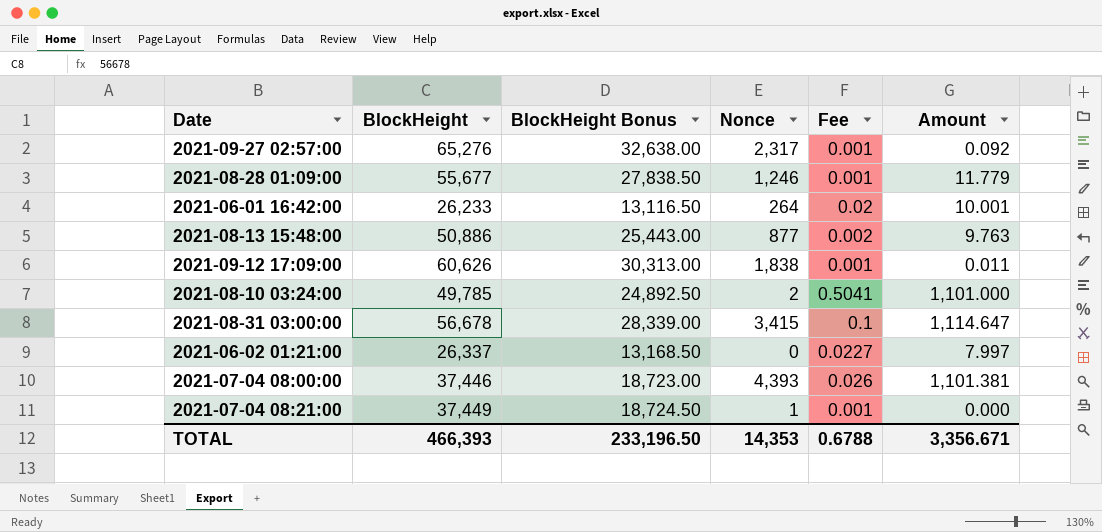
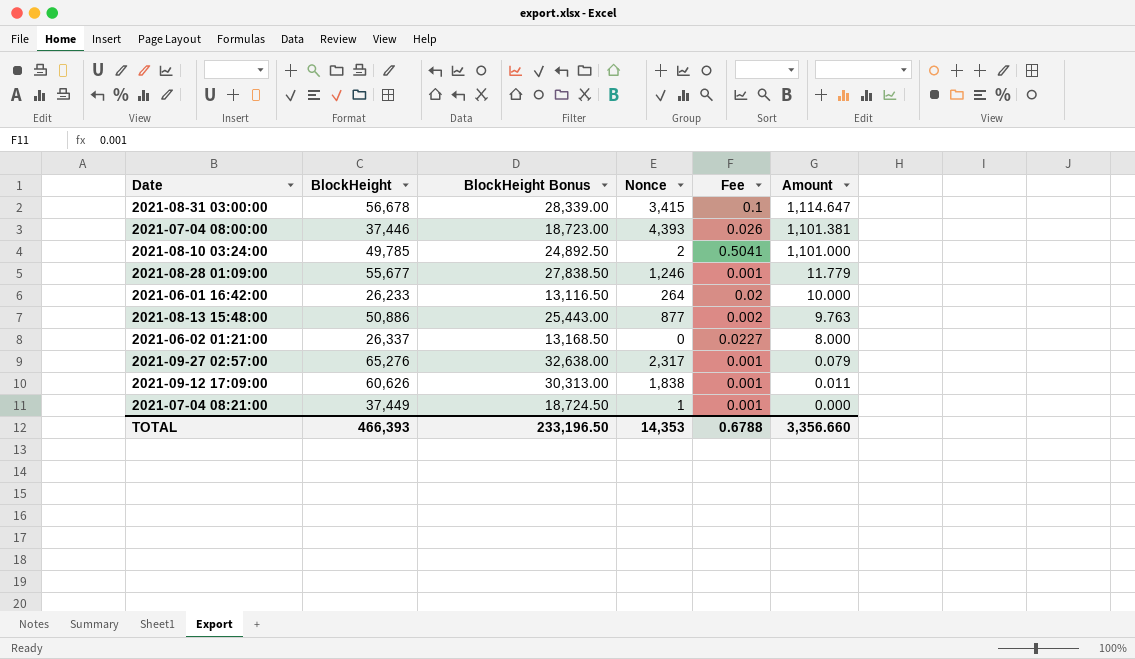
row order: none -> Amount descending
2021-06-01 16:42:00 | Amount: 10.001 -> 10.000
2021-06-02 01:21:00 | Amount: 7.997 -> 8.000
2021-09-27 02:57:00 | Amount: 0.092 -> 0.079
TOTAL | Amount: 3,356.671 -> 3,356.660

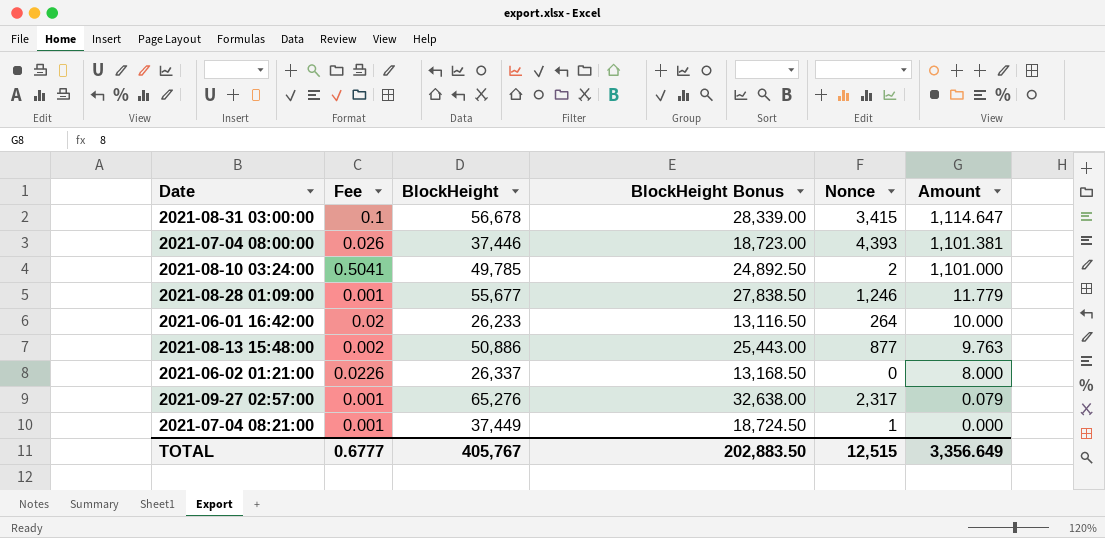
column Fee | position: 5 -> 2
row 2021-09-12 17:09:00: 60,626 | 30,313.00 | 1,838 | 0.001 | 0.011 -> none
2021-06-02 01:21:00 | Fee: 0.0227 -> 0.0226
TOTAL | Fee: 0.6788 -> 0.6777
TOTAL | BlockHeight: 466,393 -> 405,767
TOTAL | BlockHeight Bonus: 233,196.50 -> 202,883.50
TOTAL | Nonce: 14,353 -> 12,515
TOTAL | Amount: 3,356.660 -> 3,356.649

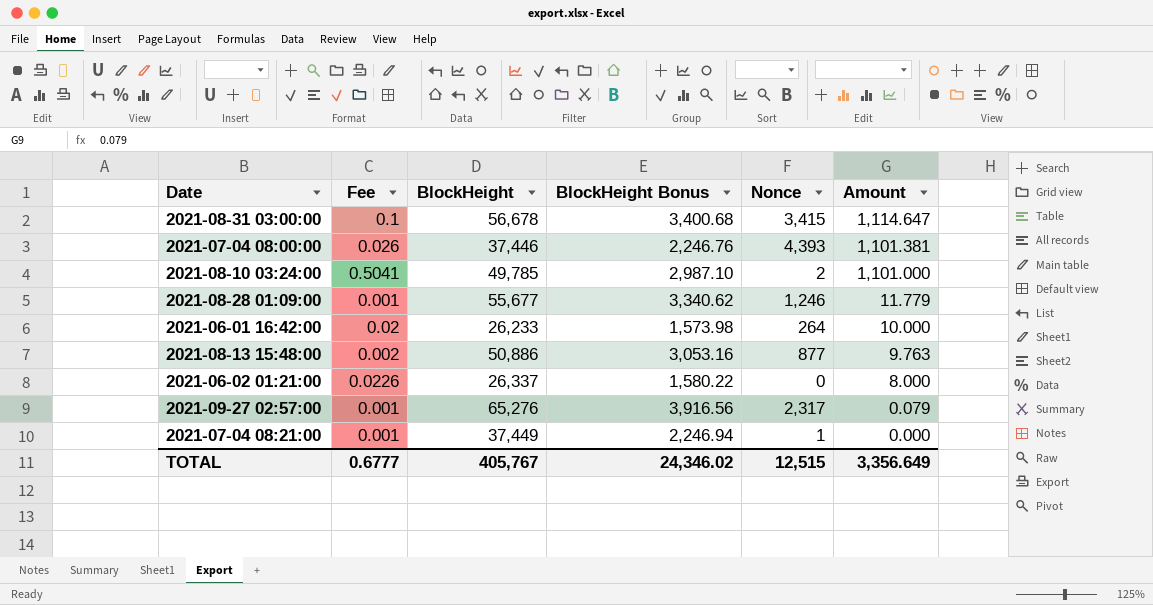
column BlockHeight Bonus | formula: [BlockHeight] * 0.5 -> [BlockHeight] * 0.06
TOTAL | BlockHeight Bonus: 202,883.50 -> 24,346.02

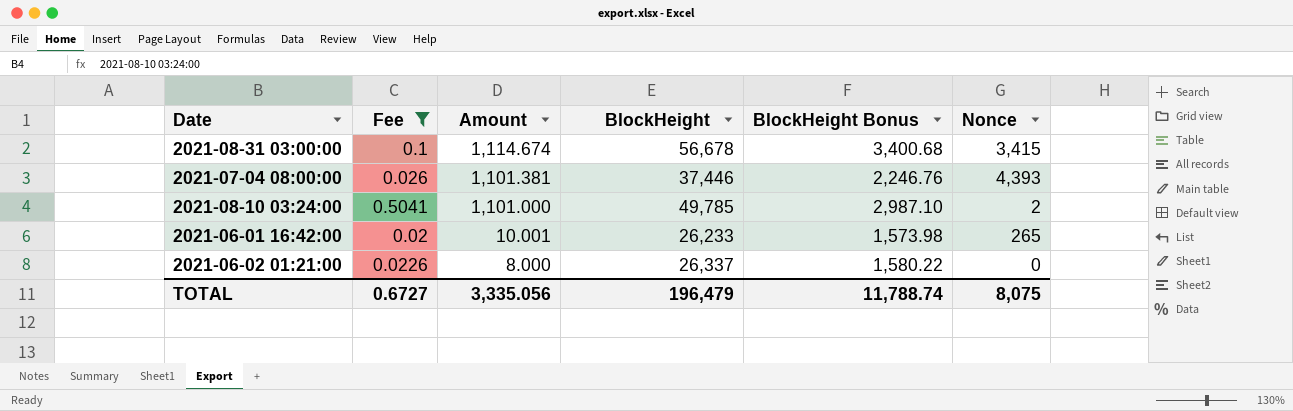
filter: none -> Fee >= 0.02
column Amount | position: 6 -> 3
2021-08-31 03:00:00 | Amount: 1,114.647 -> 1,114.674
2021-06-01 16:42:00 | Amount: 10.000 -> 10.001
2021-06-01 16:42:00 | Nonce: 264 -> 265
TOTAL | Fee: 0.6777 -> 0.6727
TOTAL | Amount: 3,356.649 -> 3,335.056
TOTAL | BlockHeight: 405,767 -> 196,479
TOTAL | BlockHeight Bonus: 24,346.02 -> 11,788.74
TOTAL | Nonce: 12,515 -> 8,075

